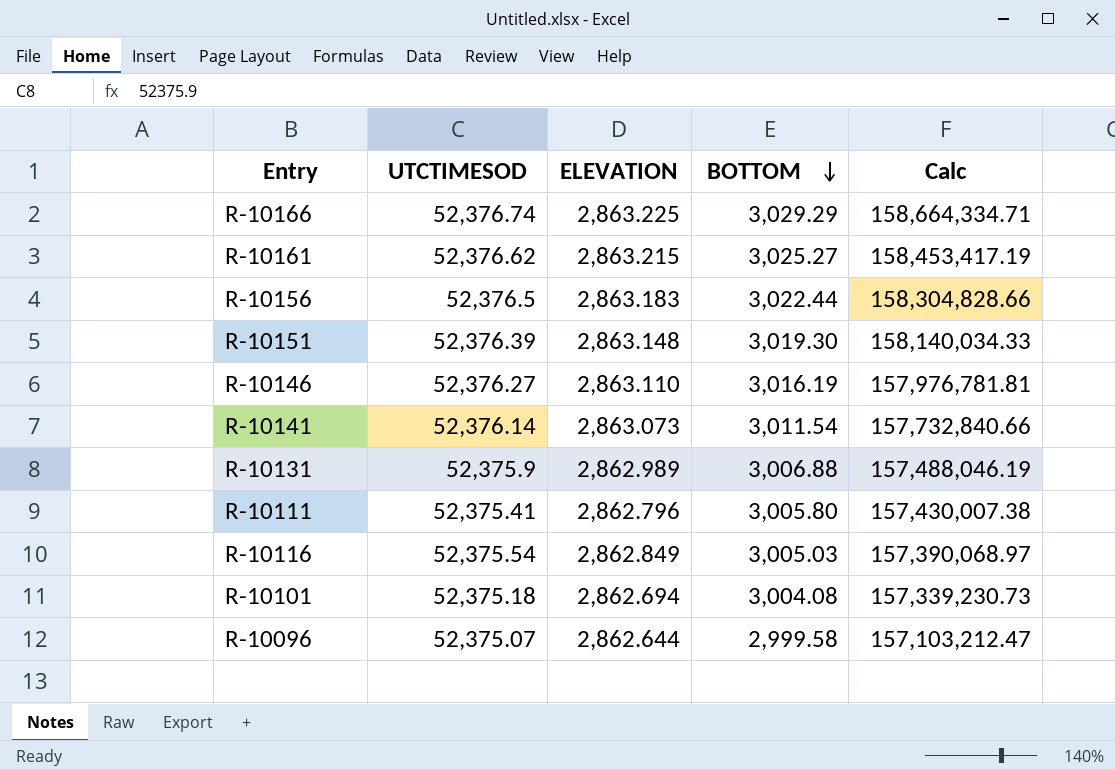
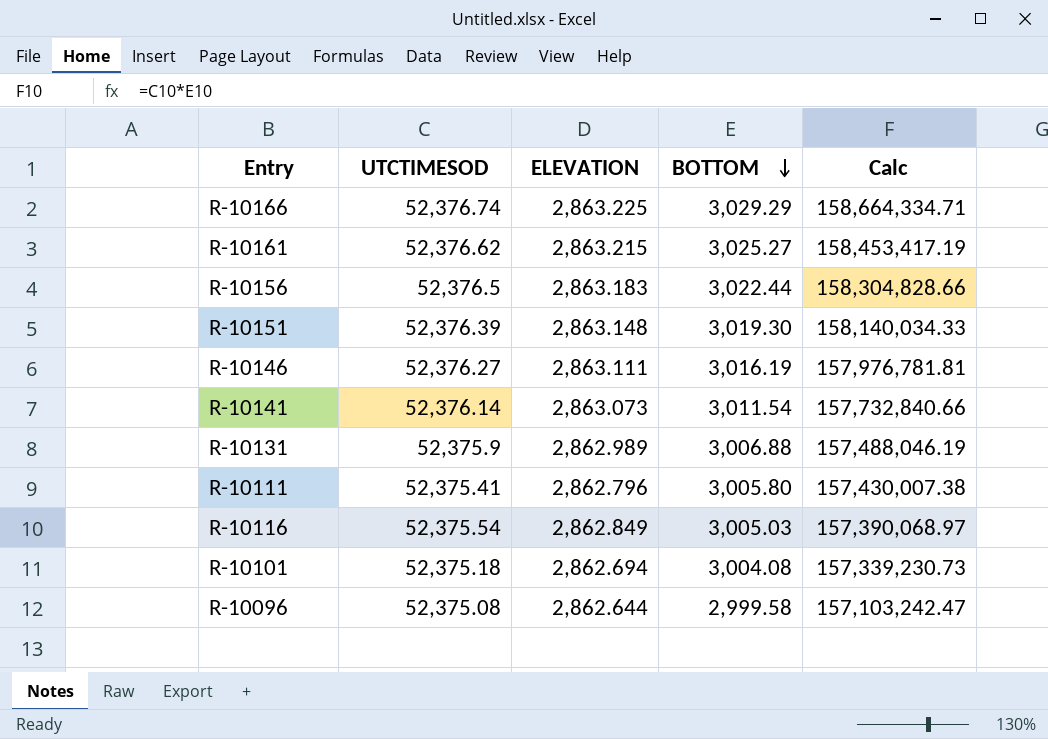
R-10146 | ELEVATION: 2,863.110 -> 2,863.111
R-10096 | UTCTIMESOD: 52,375.07 -> 52,375.08
R-10096 | Calc: 157,103,212.47 -> 157,103,242.47

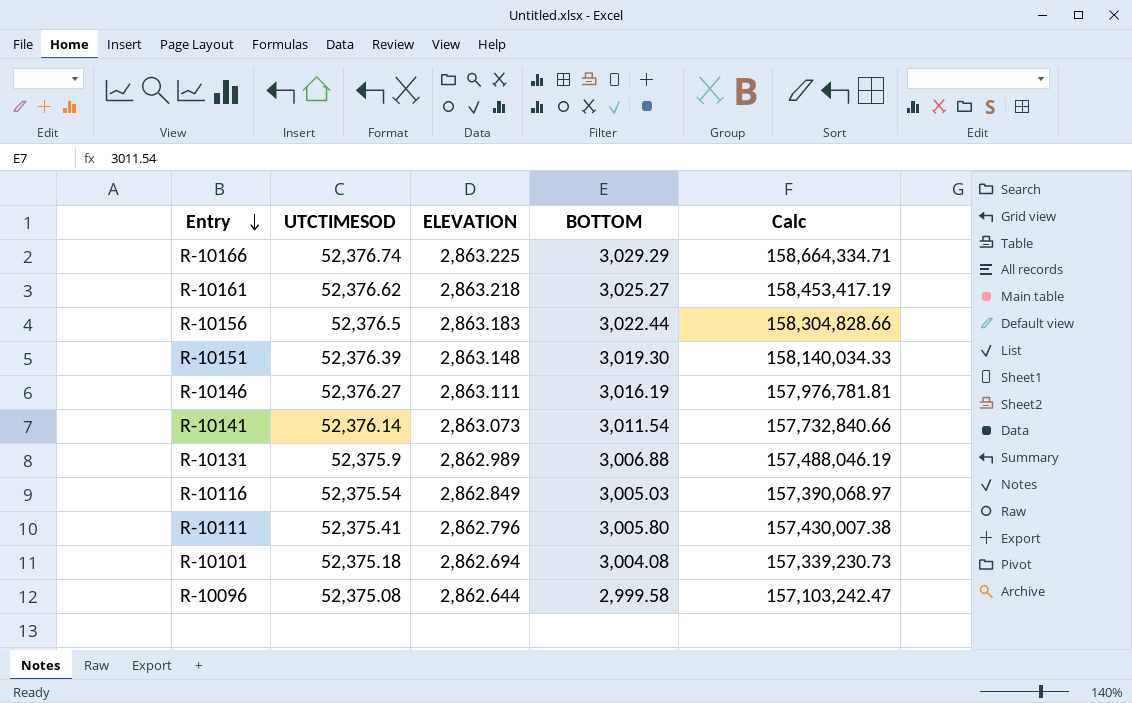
row order: BOTTOM descending -> Entry descending
R-10161 | ELEVATION: 2,863.215 -> 2,863.218

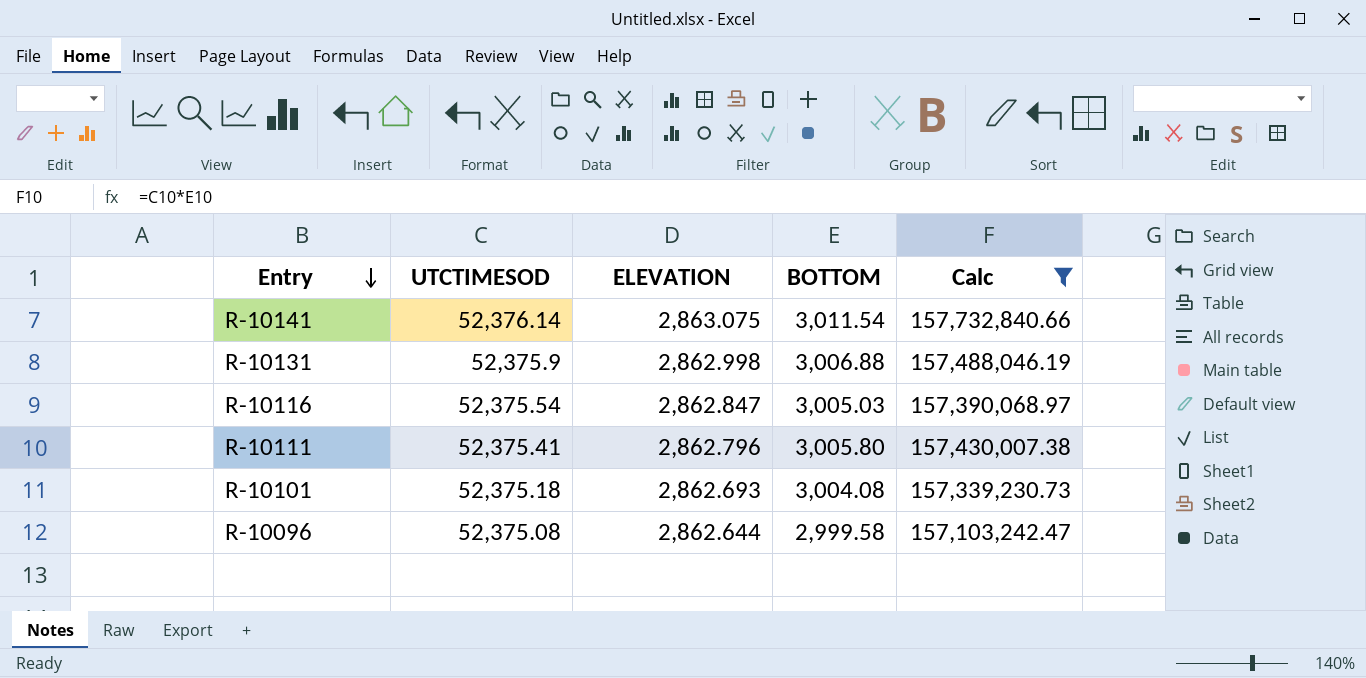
filter: none -> Calc <= 157,732,840.66
R-10141 | ELEVATION: 2,863.073 -> 2,863.075
R-10131 | ELEVATION: 2,862.989 -> 2,862.998
R-10116 | ELEVATION: 2,862.849 -> 2,862.847
R-10101 | ELEVATION: 2,862.694 -> 2,862.693

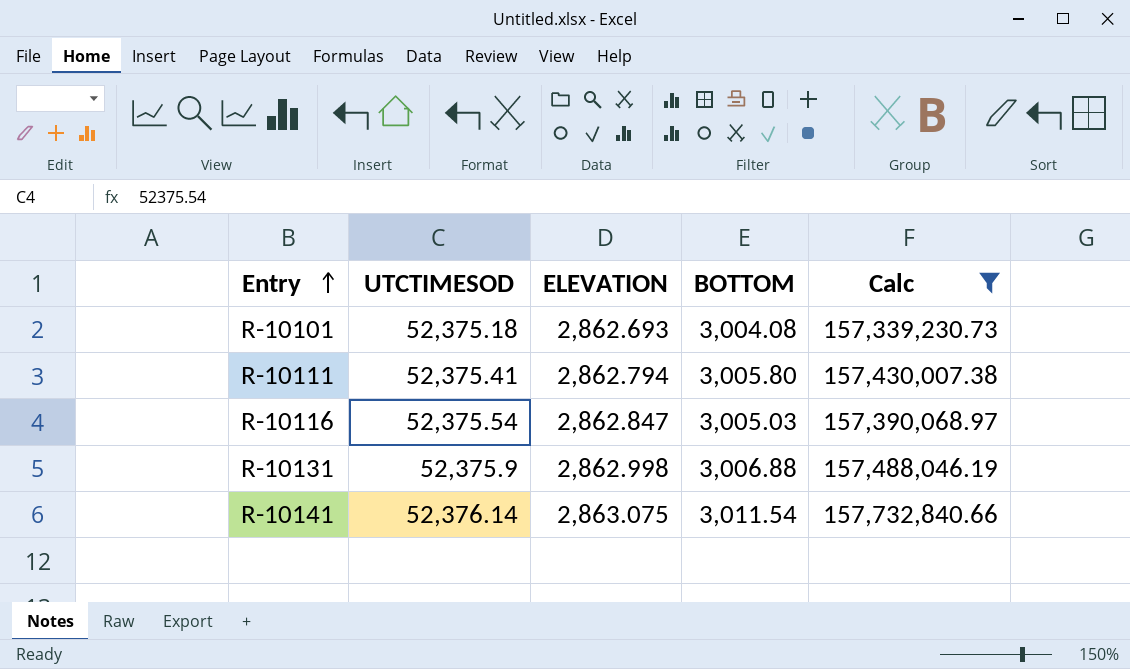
row order: Entry descending -> Entry ascending
row R-10096: 52,375.08 | 2,862.644 | 2,999.58 | 157,103,242.47 -> none
R-10111 | ELEVATION: 2,862.796 -> 2,862.794

